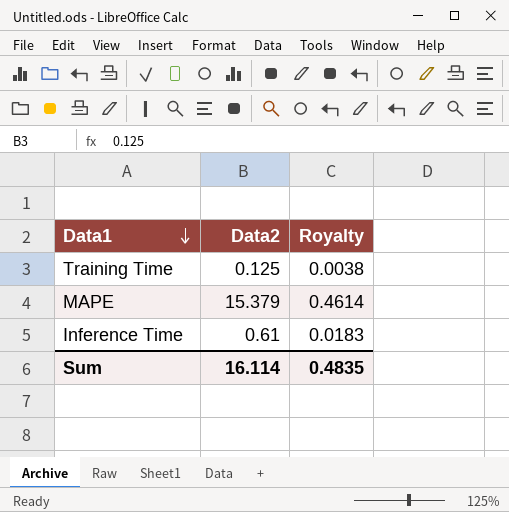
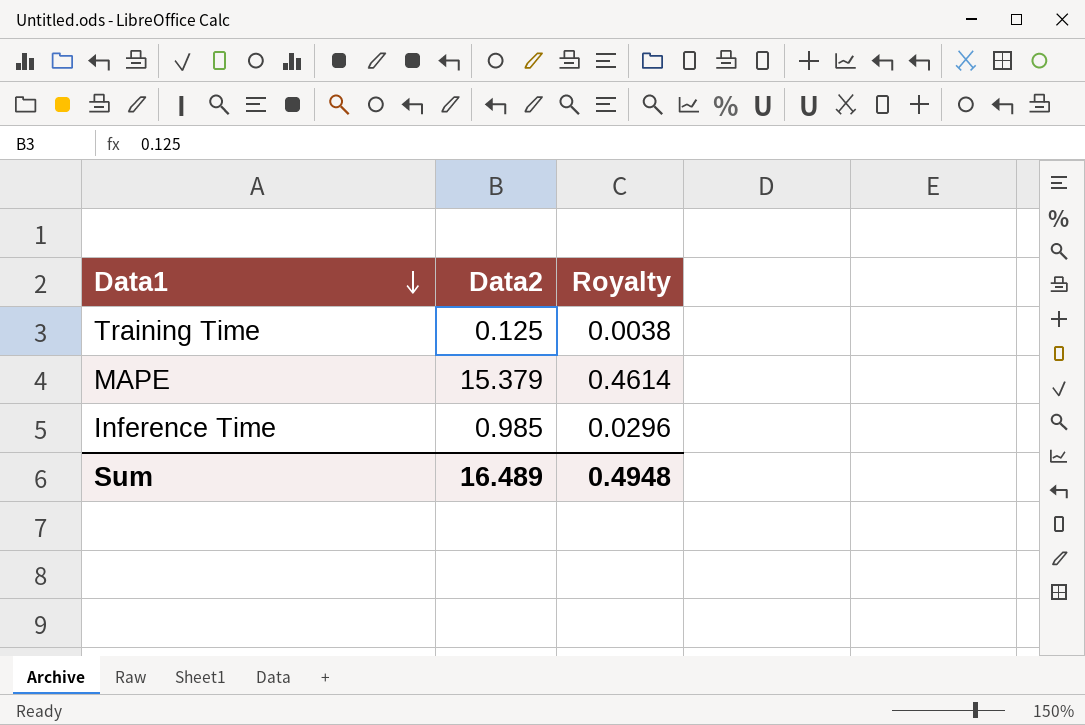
Inference Time | Data2: 0.61 -> 0.985
Inference Time | Royalty: 0.0183 -> 0.0296
Sum | Data2: 16.114 -> 16.489
Sum | Royalty: 0.4835 -> 0.4948

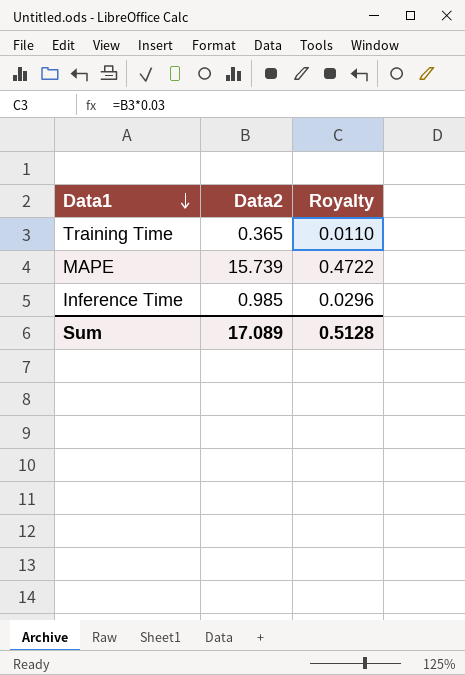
Training Time | Data2: 0.125 -> 0.365
Training Time | Royalty: 0.0038 -> 0.0110
MAPE | Data2: 15.379 -> 15.739
MAPE | Royalty: 0.4614 -> 0.4722
Sum | Data2: 16.489 -> 17.089
Sum | Royalty: 0.4948 -> 0.5128

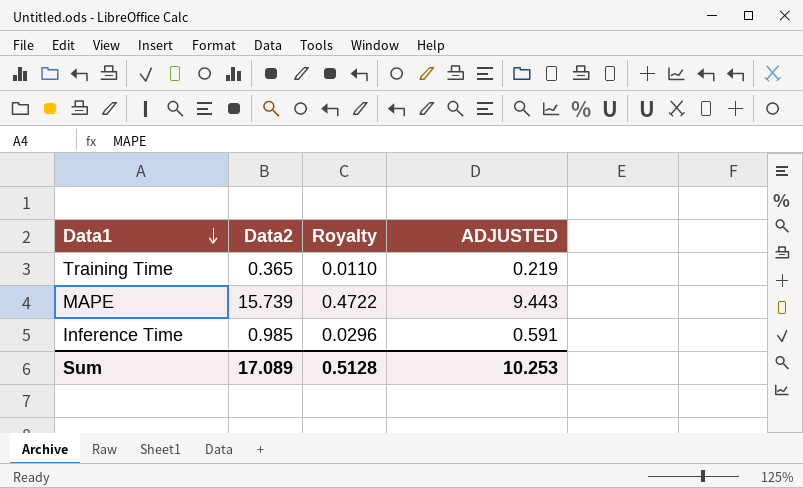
column ADJUSTED | formula: none -> [Data2] * 0.6

